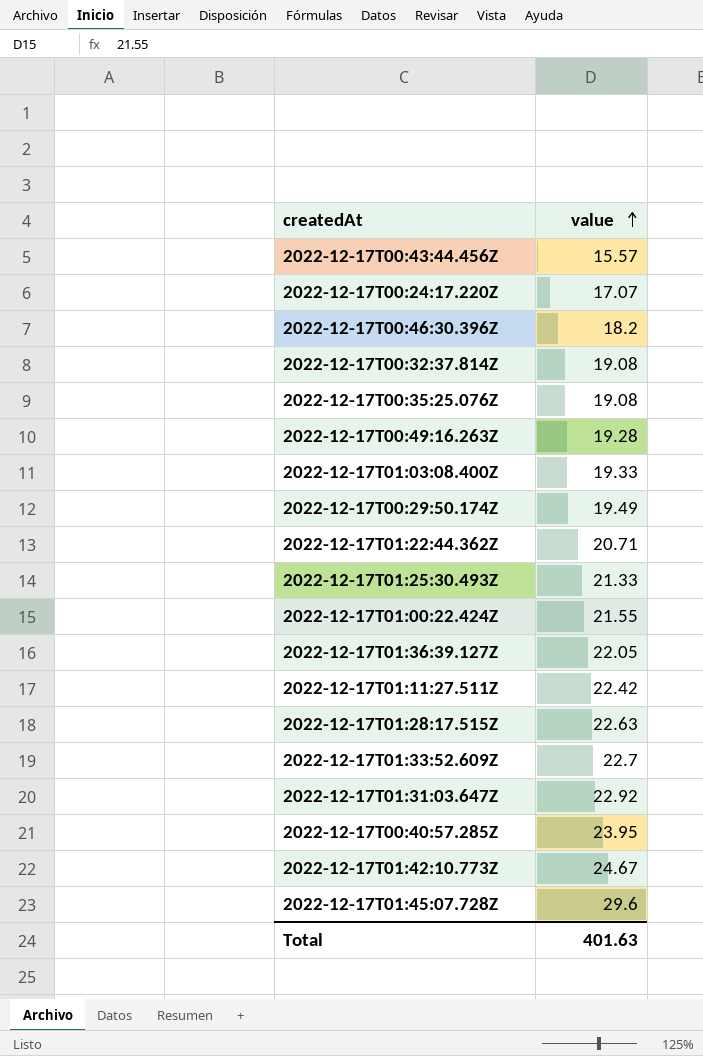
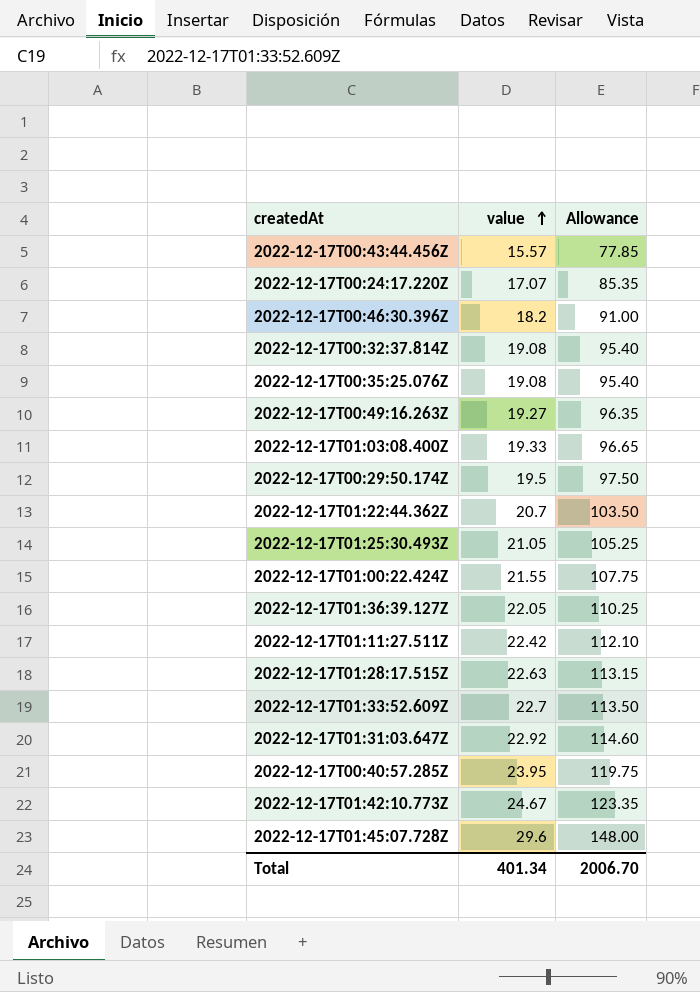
column Allowance | formula: none -> [value] * 5
2022-12-17T00:49:16.263Z | value: 19.28 -> 19.27
2022-12-17T00:29:50.174Z | value: 19.49 -> 19.5
2022-12-17T01:22:44.362Z | value: 20.71 -> 20.7
2022-12-17T01:25:30.493Z | value: 21.33 -> 21.05
Total | value: 401.63 -> 401.34

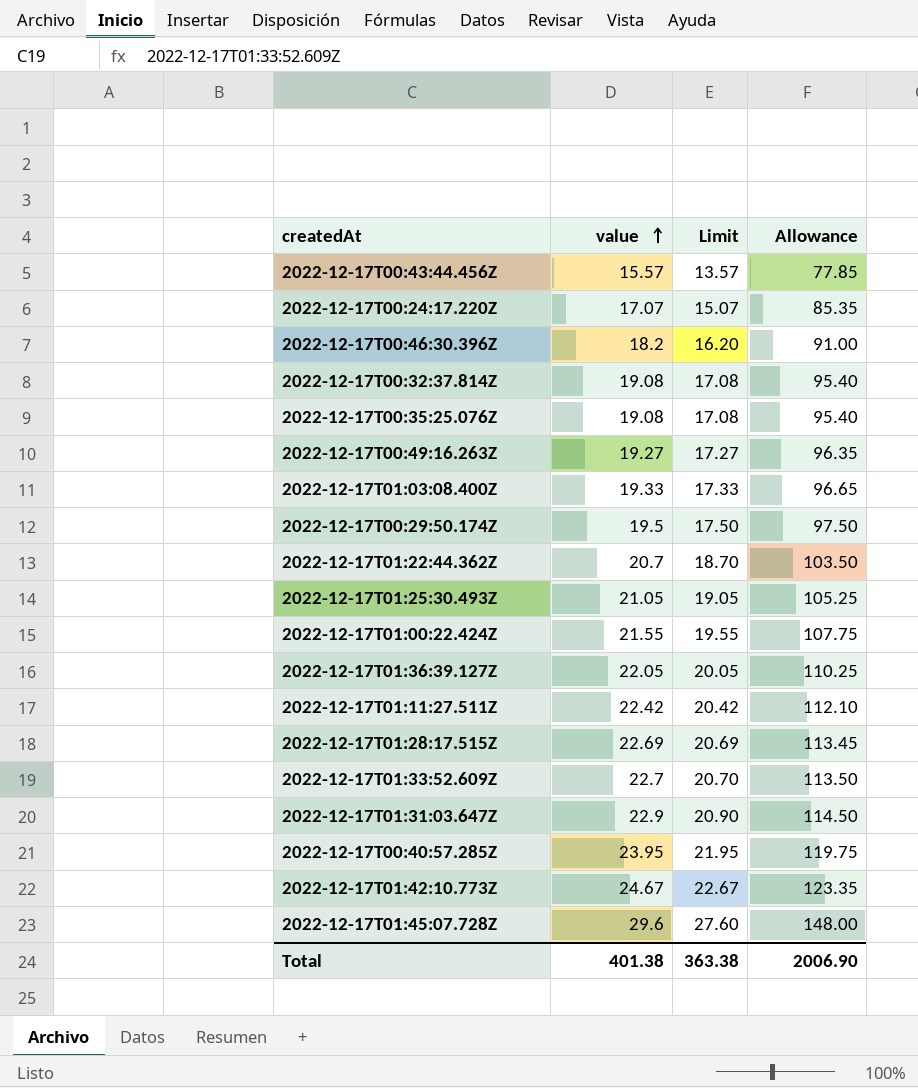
column Limit | formula: none -> [value] - 2
2022-12-17T01:28:17.515Z | value: 22.63 -> 22.69
2022-12-17T01:28:17.515Z | Allowance: 113.15 -> 113.45
2022-12-17T01:31:03.647Z | value: 22.92 -> 22.9
2022-12-17T01:31:03.647Z | Allowance: 114.60 -> 114.50
Total | value: 401.34 -> 401.38
Total | Allowance: 2006.70 -> 2006.90

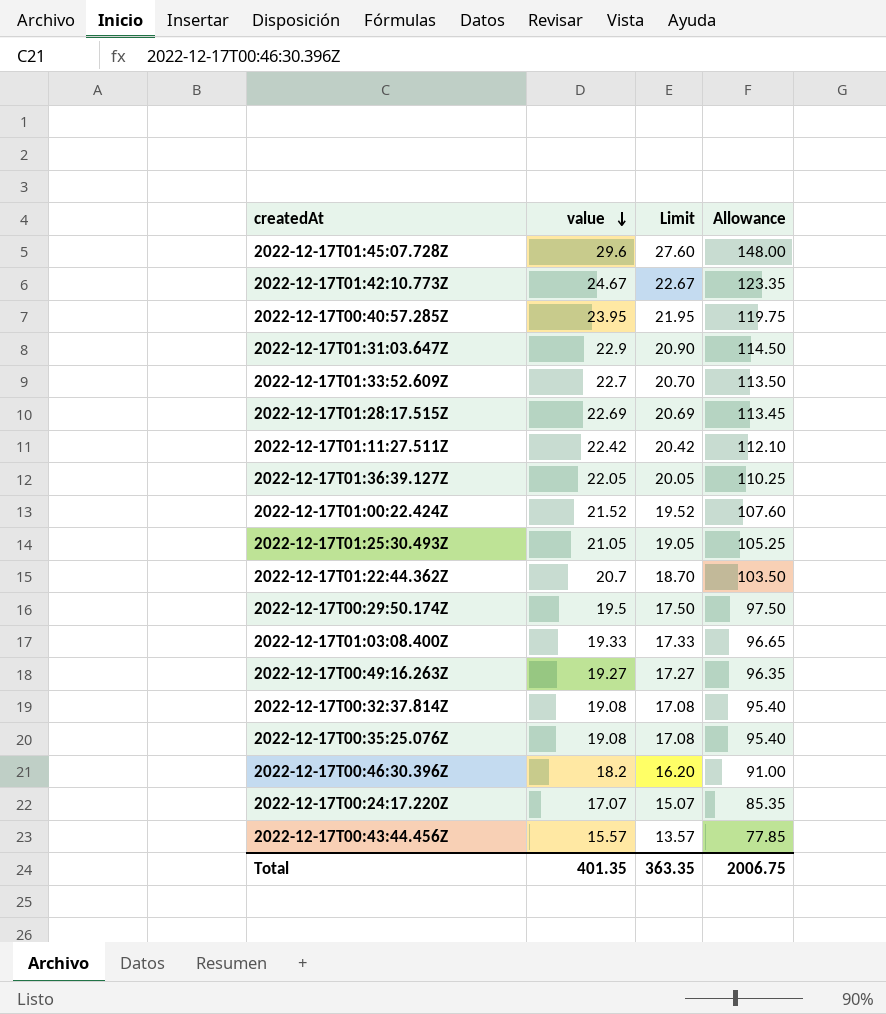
row order: value ascending -> value descending
2022-12-17T01:00:22.424Z | value: 21.55 -> 21.52
2022-12-17T01:00:22.424Z | Limit: 19.55 -> 19.52
2022-12-17T01:00:22.424Z | Allowance: 107.75 -> 107.60
Total | value: 401.38 -> 401.35
Total | Limit: 363.38 -> 363.35
Total | Allowance: 2006.90 -> 2006.75

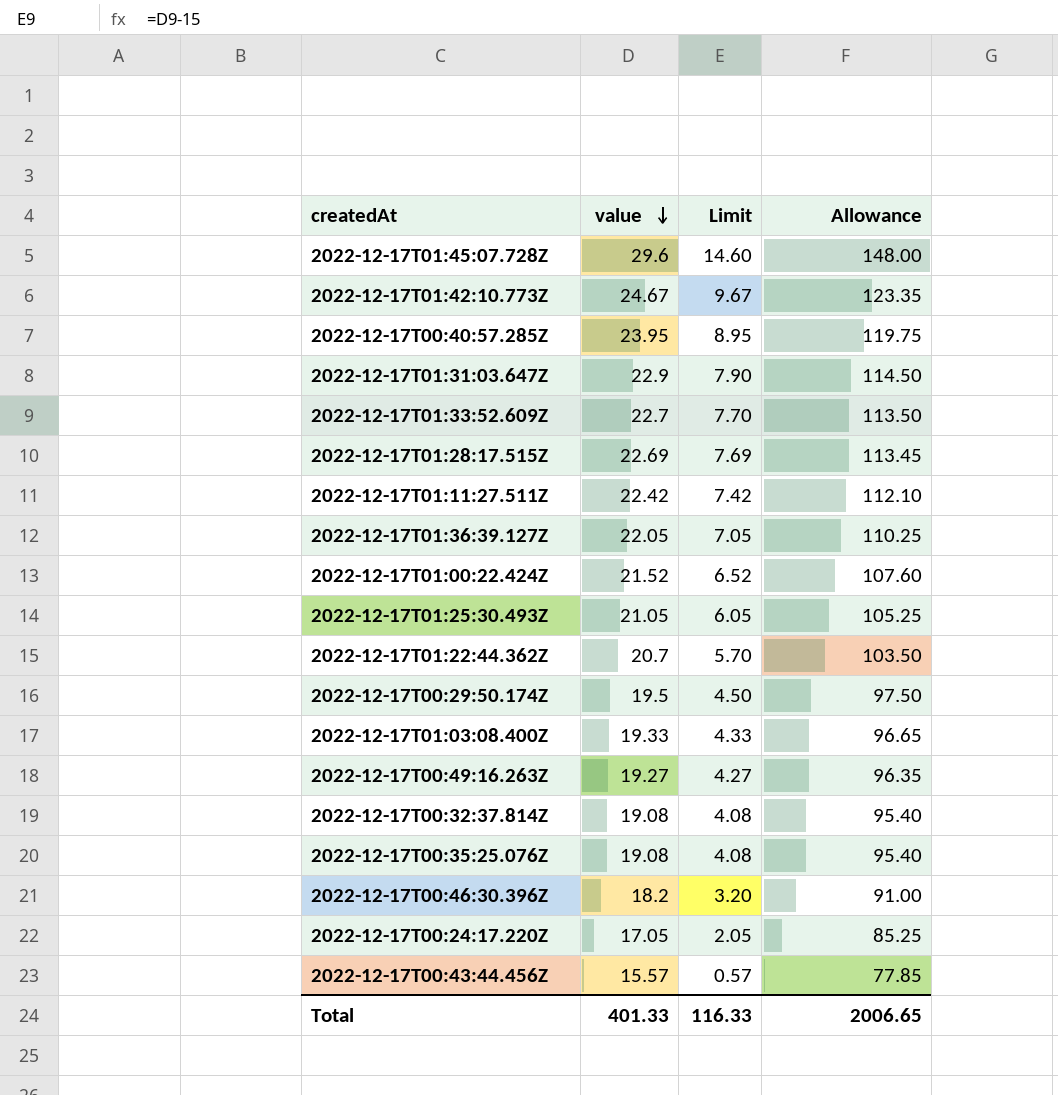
column Limit | formula: [value] - 2 -> [value] - 15
2022-12-17T00:24:17.220Z | value: 17.07 -> 17.05
2022-12-17T00:24:17.220Z | Allowance: 85.35 -> 85.25
Total | value: 401.35 -> 401.33
Total | Limit: 363.35 -> 116.33
Total | Allowance: 2006.75 -> 2006.65

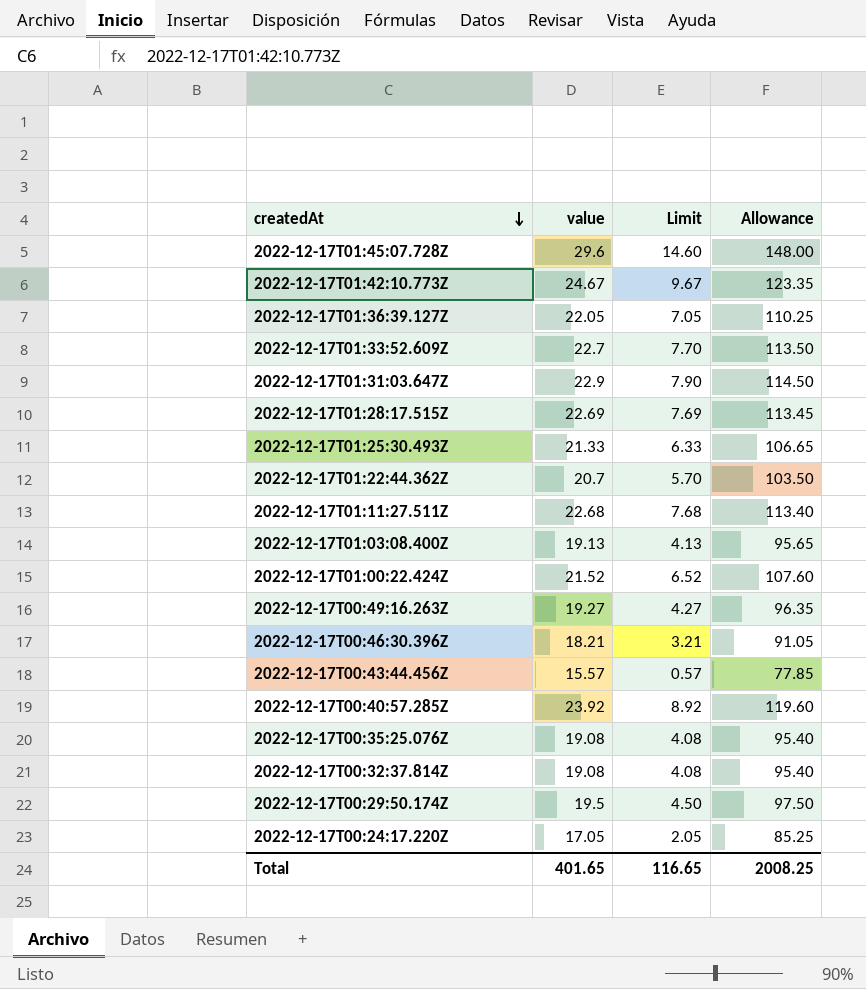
row order: value descending -> createdAt descending
2022-12-17T01:25:30.493Z | value: 21.05 -> 21.33
2022-12-17T01:25:30.493Z | Limit: 6.05 -> 6.33
2022-12-17T01:25:30.493Z | Allowance: 105.25 -> 106.65
2022-12-17T01:11:27.511Z | value: 22.42 -> 22.68
2022-12-17T01:11:27.511Z | Limit: 7.42 -> 7.68
2022-12-17T01:11:27.511Z | Allowance: 112.10 -> 113.40
2022-12-17T01:03:08.400Z | value: 19.33 -> 19.13
2022-12-17T01:03:08.400Z | Limit: 4.33 -> 4.13
2022-12-17T01:03:08.400Z | Allowance: 96.65 -> 95.65
2022-12-17T00:46:30.396Z | value: 18.2 -> 18.21
2022-12-17T00:46:30.396Z | Limit: 3.20 -> 3.21
2022-12-17T00:46:30.396Z | Allowance: 91.00 -> 91.05
2022-12-17T00:40:57.285Z | value: 23.95 -> 23.92
2022-12-17T00:40:57.285Z | Limit: 8.95 -> 8.92
2022-12-17T00:40:57.285Z | Allowance: 119.75 -> 119.60
Total | value: 401.33 -> 401.65
Total | Limit: 116.33 -> 116.65
Total | Allowance: 2006.65 -> 2008.25

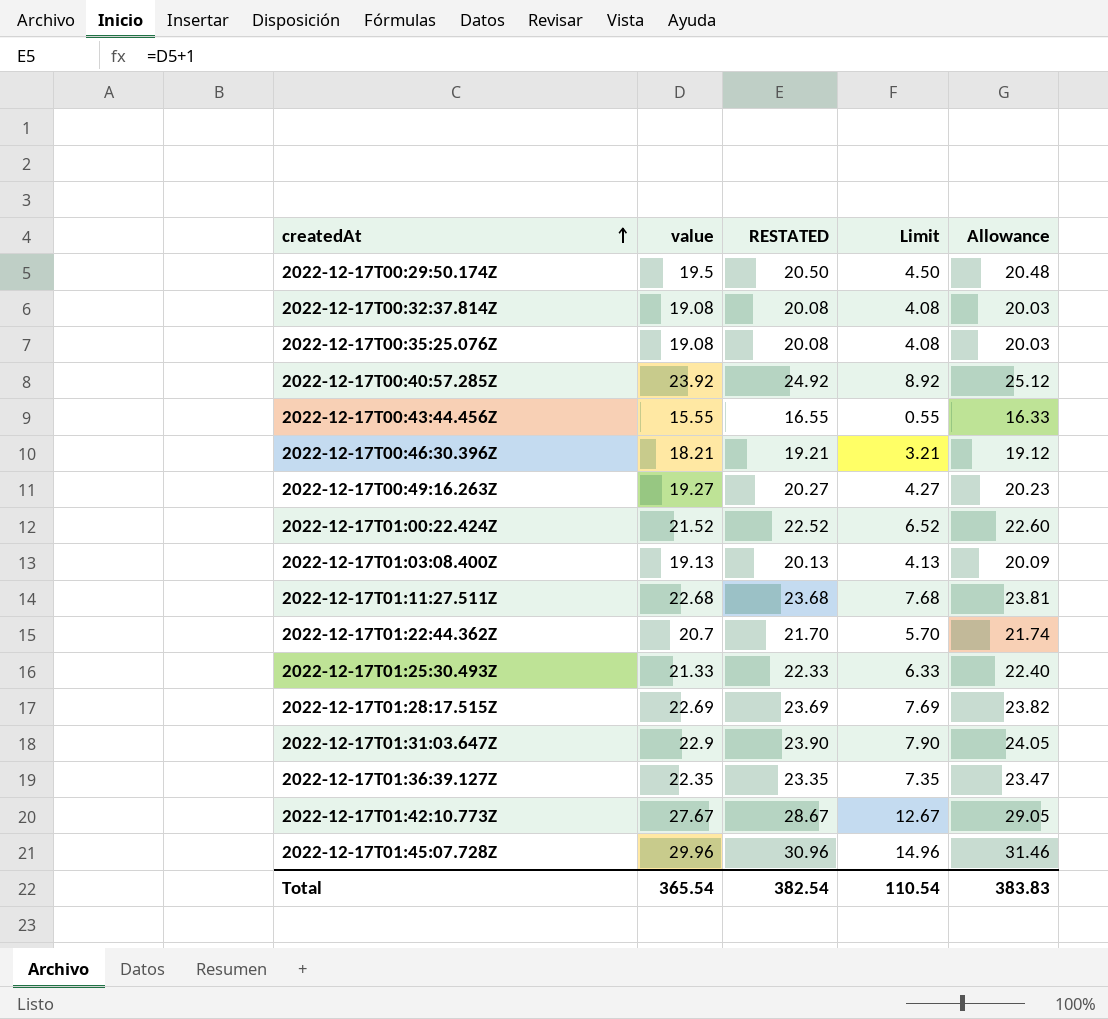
row order: createdAt descending -> createdAt ascending
column RESTATED | formula: none -> [value] + 1
column Allowance | formula: [value] * 5 -> [value] * 1.05
row 2022-12-17T01:33:52.609Z: 22.7 | 7.70 | 113.50 -> none
row 2022-12-17T00:24:17.220Z: 17.05 | 2.05 | 85.25 -> none
2022-12-17T00:43:44.456Z | value: 15.57 -> 15.55
2022-12-17T00:43:44.456Z | Limit: 0.57 -> 0.55
2022-12-17T01:36:39.127Z | value: 22.05 -> 22.35
2022-12-17T01:36:39.127Z | Limit: 7.05 -> 7.35
2022-12-17T01:42:10.773Z | value: 24.67 -> 27.67
2022-12-17T01:42:10.773Z | Limit: 9.67 -> 12.67
2022-12-17T01:45:07.728Z | value: 29.6 -> 29.96
2022-12-17T01:45:07.728Z | Limit: 14.60 -> 14.96
Total | value: 401.65 -> 365.54
Total | Limit: 116.65 -> 110.54
Total | Allowance: 2008.25 -> 383.83

